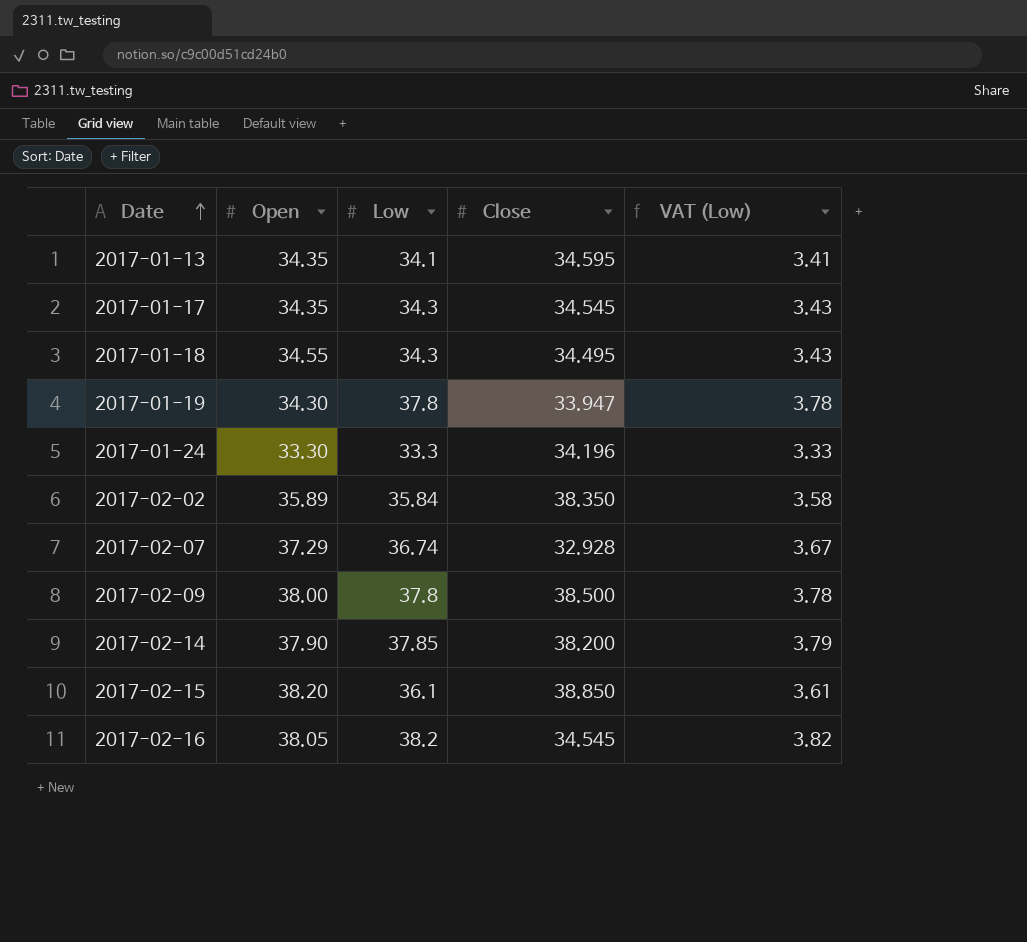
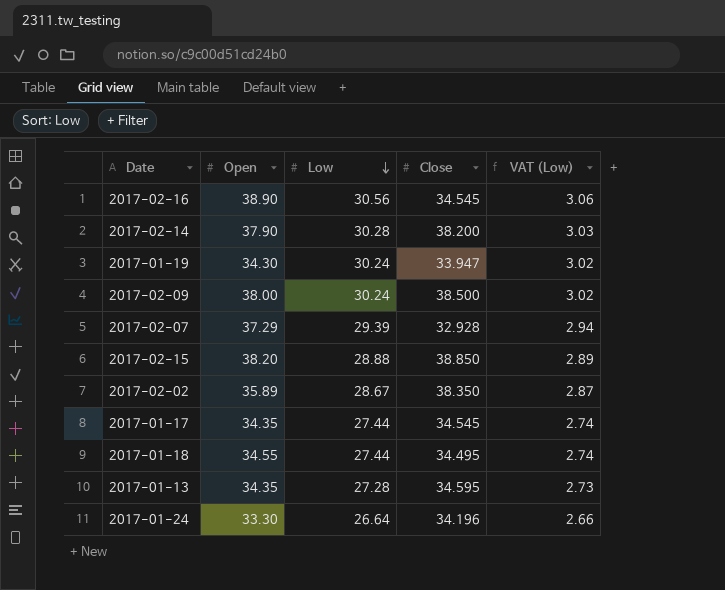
row order: Date ascending -> Low descending
2017-02-16 | Open: 38.05 -> 38.90
2017-02-16 | Low: 38.2 -> 30.56
2017-02-16 | VAT (Low): 3.82 -> 3.06
2017-02-14 | Low: 37.85 -> 30.28
2017-02-14 | VAT (Low): 3.79 -> 3.03
2017-01-19 | Low: 37.8 -> 30.24
2017-01-19 | VAT (Low): 3.78 -> 3.02
2017-02-09 | Low: 37.8 -> 30.24
2017-02-09 | VAT (Low): 3.78 -> 3.02
2017-02-07 | Low: 36.74 -> 29.39
2017-02-07 | VAT (Low): 3.67 -> 2.94
2017-02-15 | Low: 36.1 -> 28.88
2017-02-15 | VAT (Low): 3.61 -> 2.89
2017-02-02 | Low: 35.84 -> 28.67
2017-02-02 | VAT (Low): 3.58 -> 2.87
2017-01-17 | Low: 34.3 -> 27.44
2017-01-17 | VAT (Low): 3.43 -> 2.74
2017-01-18 | Low: 34.3 -> 27.44
2017-01-18 | VAT (Low): 3.43 -> 2.74
2017-01-13 | Low: 34.1 -> 27.28
2017-01-13 | VAT (Low): 3.41 -> 2.73
2017-01-24 | Low: 33.3 -> 26.64
2017-01-24 | VAT (Low): 3.33 -> 2.66

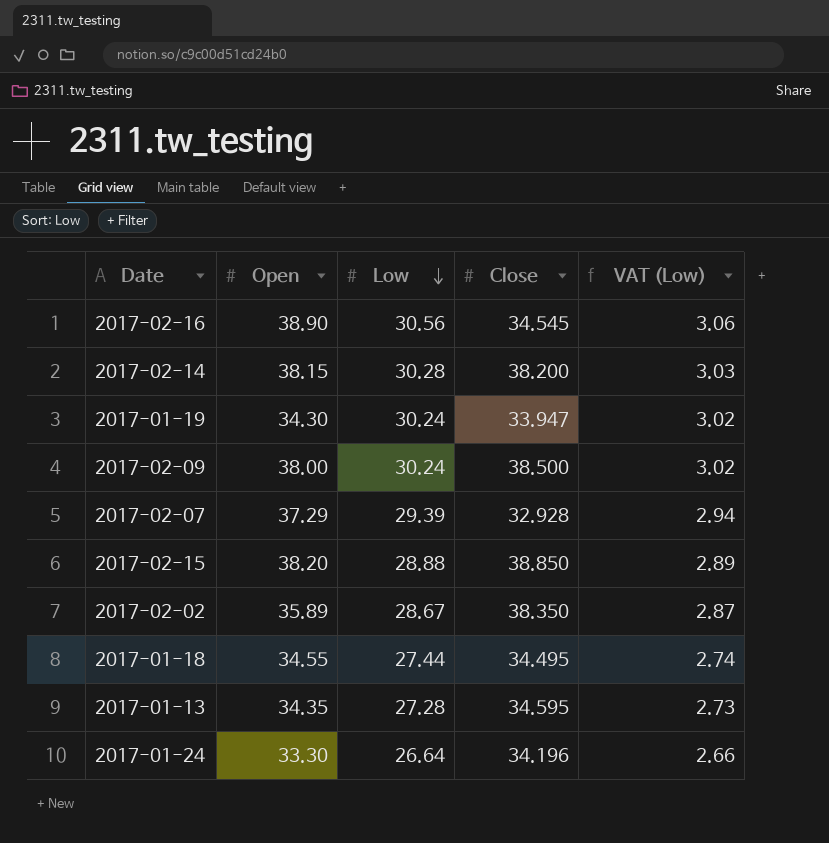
row 2017-01-17: 34.35 | 27.44 | 34.545 | 2.74 -> none
2017-02-14 | Open: 37.90 -> 38.15

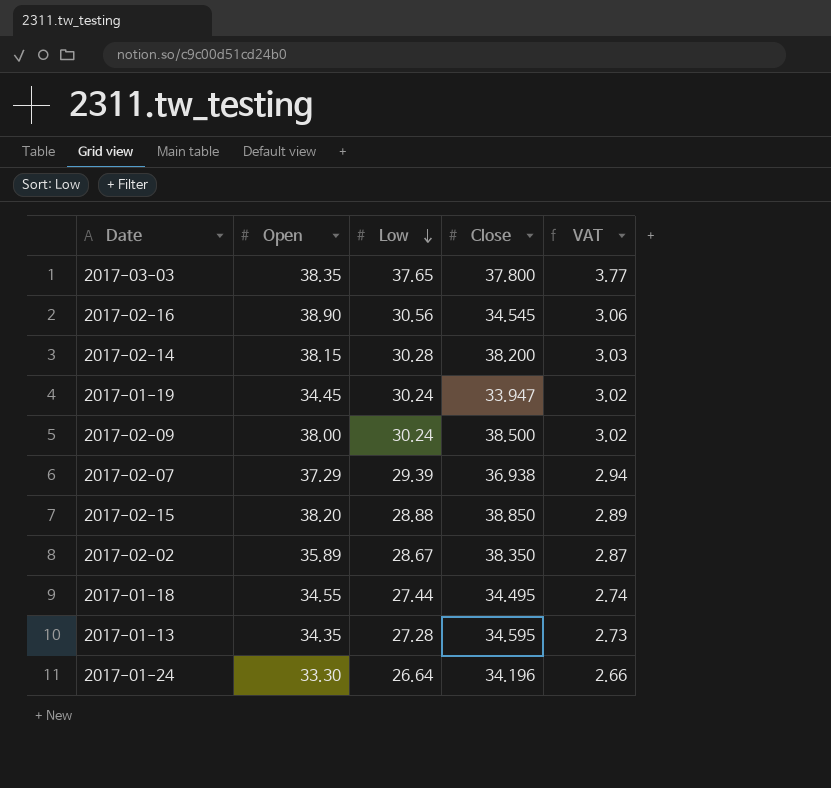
column name: VAT (Low) -> VAT
row 2017-03-03: none -> 38.35 | 37.65 | 37.800 | 3.77
2017-01-19 | Open: 34.30 -> 34.45
2017-02-07 | Close: 32.928 -> 36.938

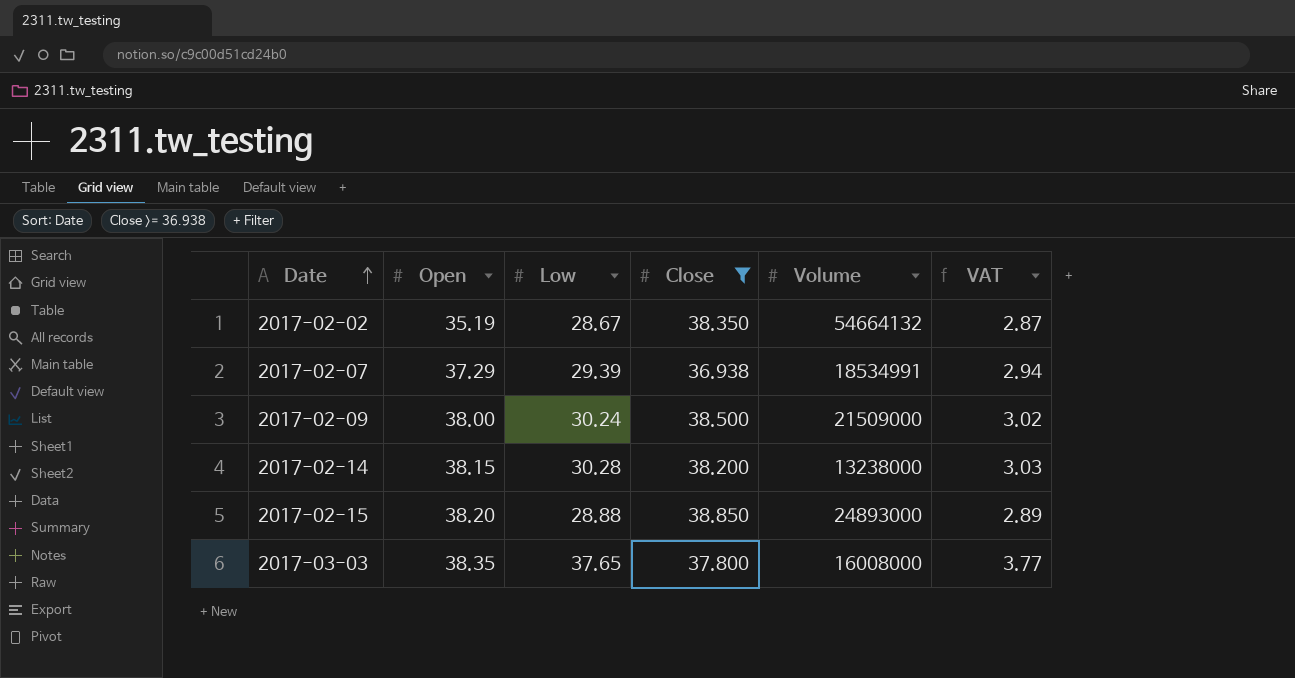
filter: none -> Close >= 36.938
row order: Low descending -> Date ascending
column Volume | position: none -> 5
2017-02-02 | Open: 35.89 -> 35.19

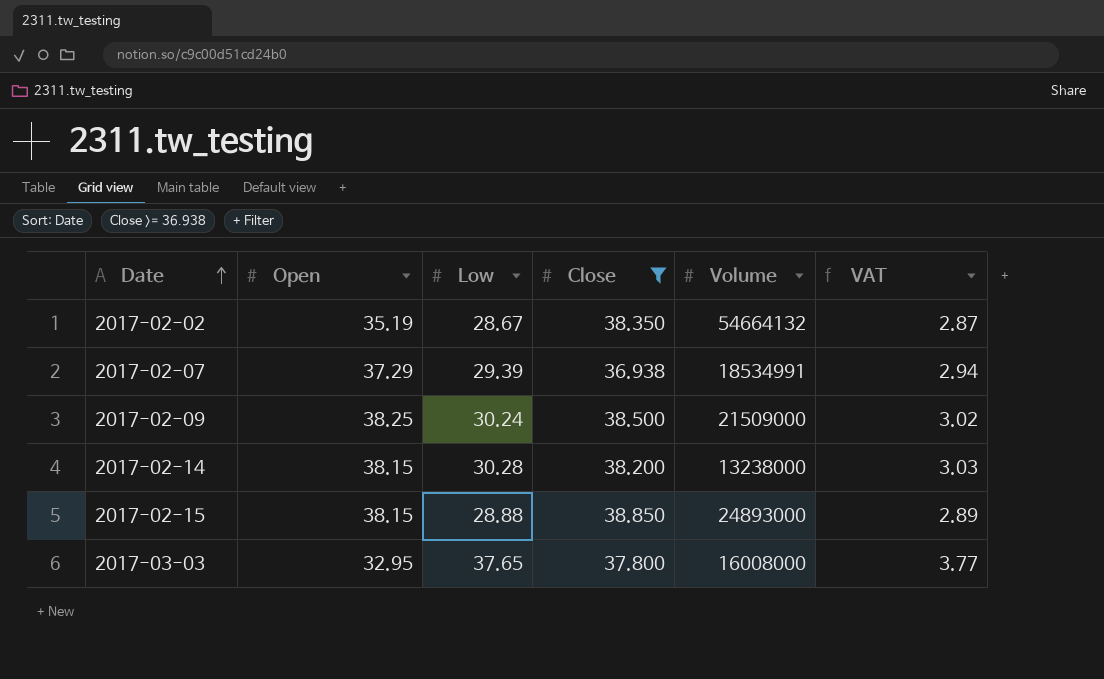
2017-02-09 | Open: 38.00 -> 38.25
2017-02-15 | Open: 38.20 -> 38.15
2017-03-03 | Open: 38.35 -> 32.95

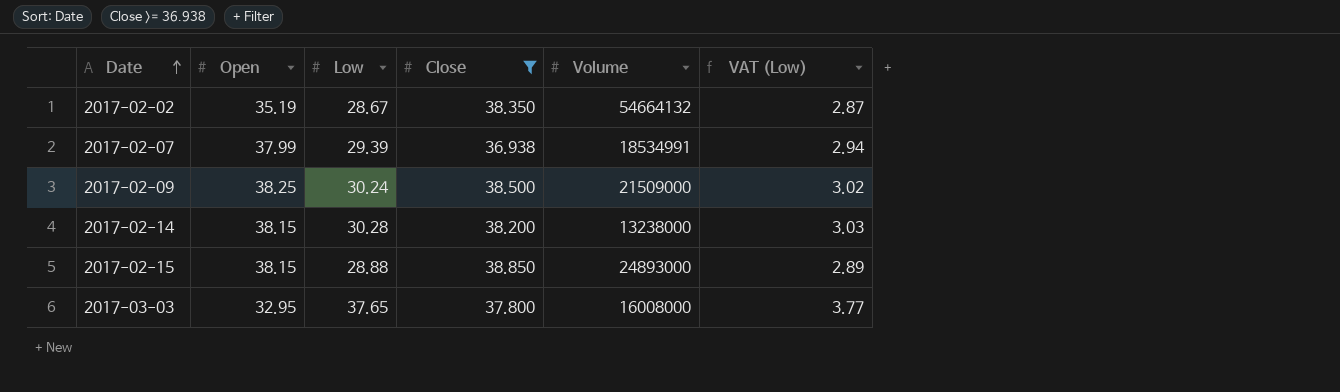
column name: VAT -> VAT (Low)
2017-02-07 | Open: 37.29 -> 37.99

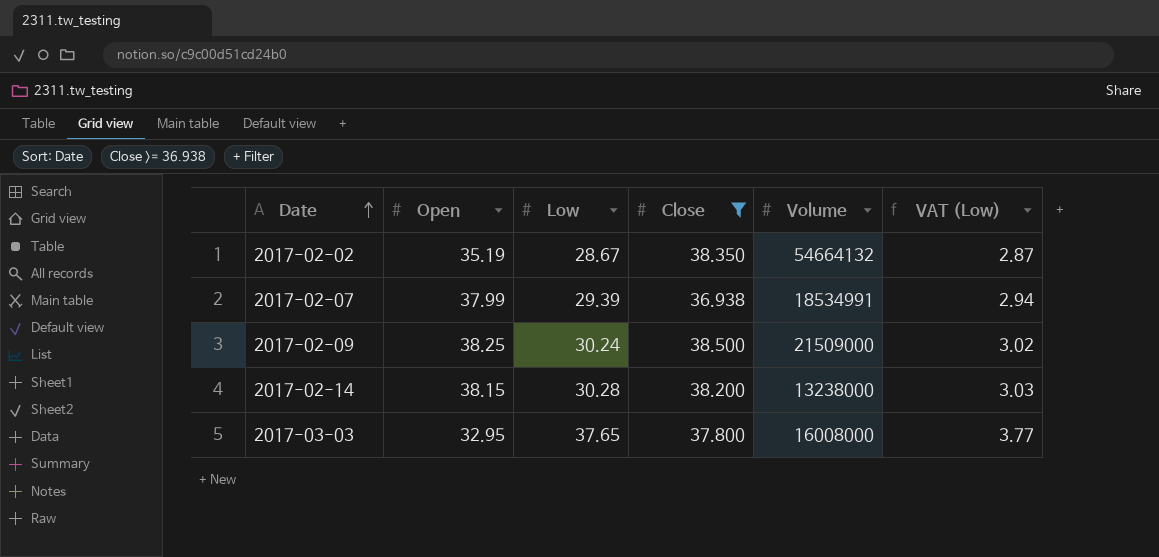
row 2017-02-15: 38.15 | 28.88 | 38.850 | 24893000 | 2.89 -> none

